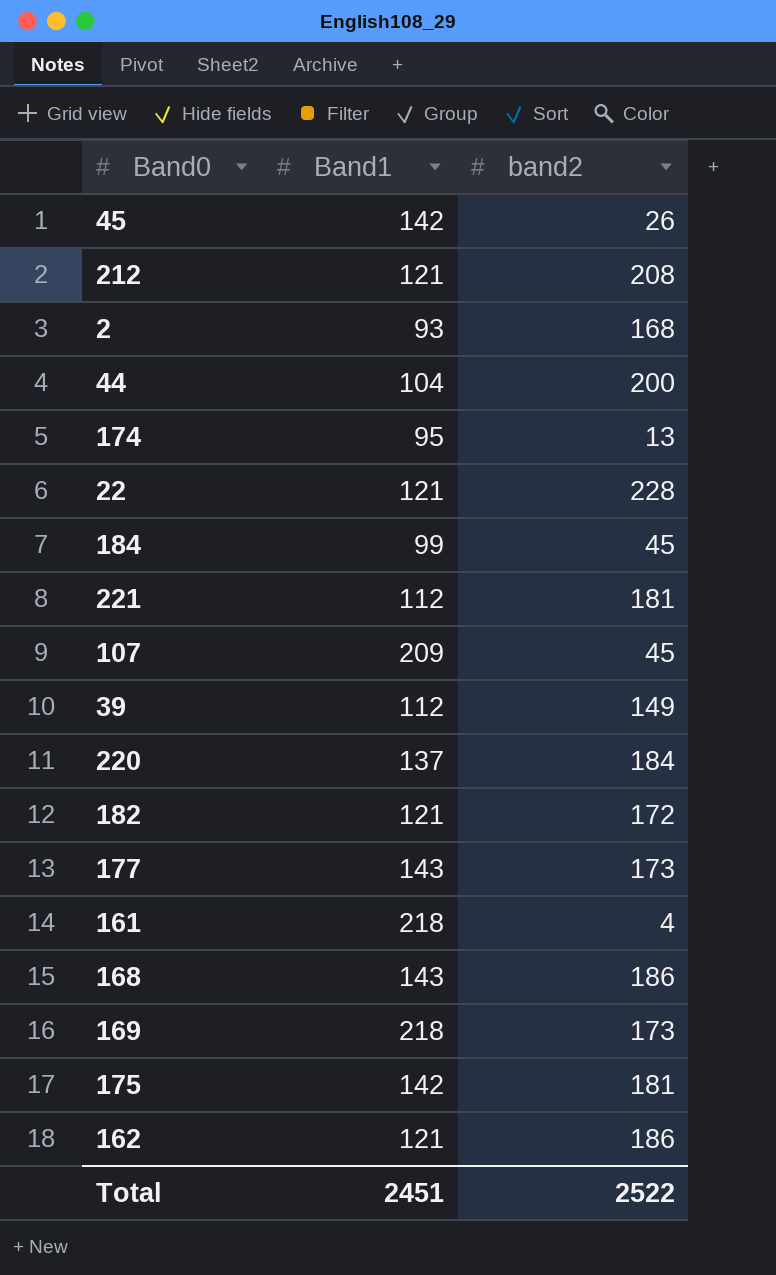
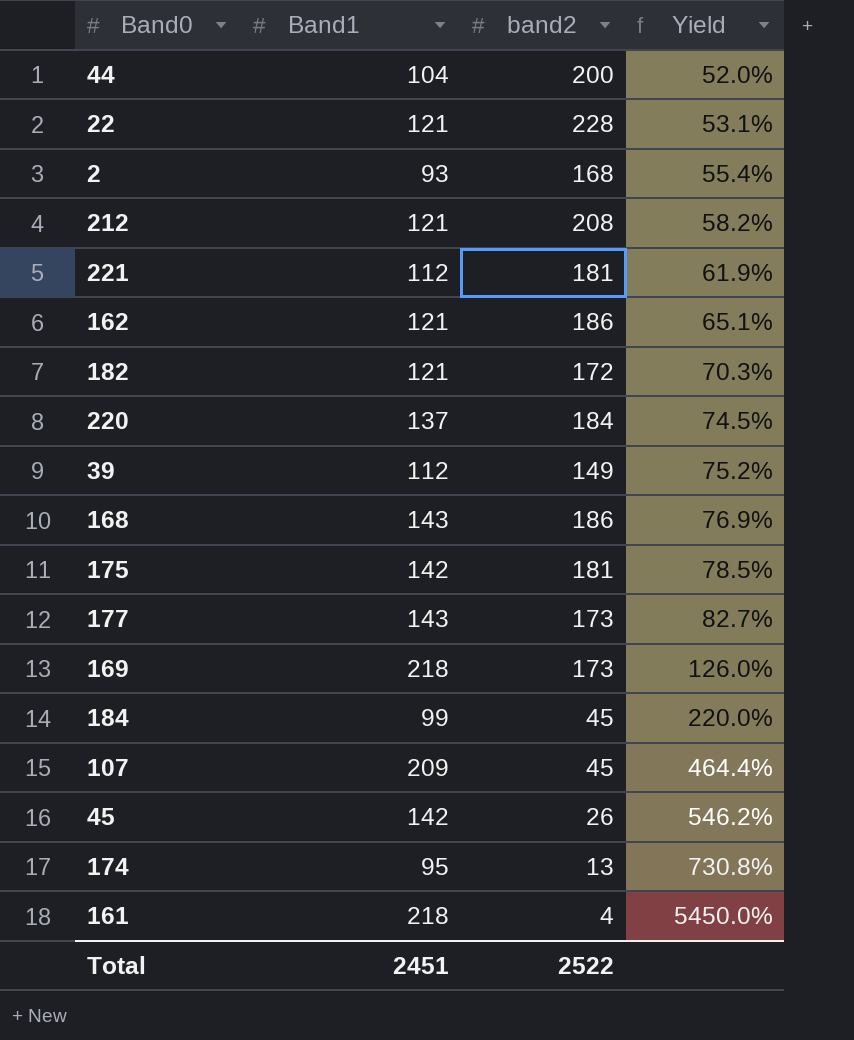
row order: none -> Yield ascending
column Yield | formula: none -> [Band1] / [band2]

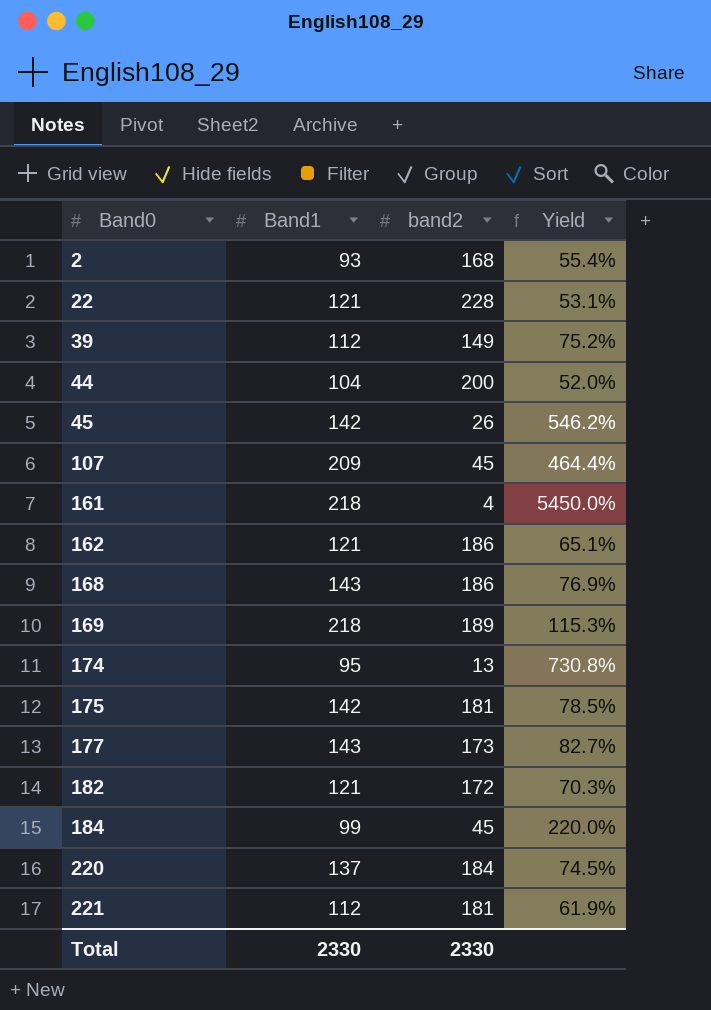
row order: Yield ascending -> Band0 ascending
row 212: 121 | 208 | 58.2% -> none
169 | band2: 173 -> 189
169 | Yield: 126.0% -> 115.3%
Total | Band1: 2451 -> 2330
Total | band2: 2522 -> 2330

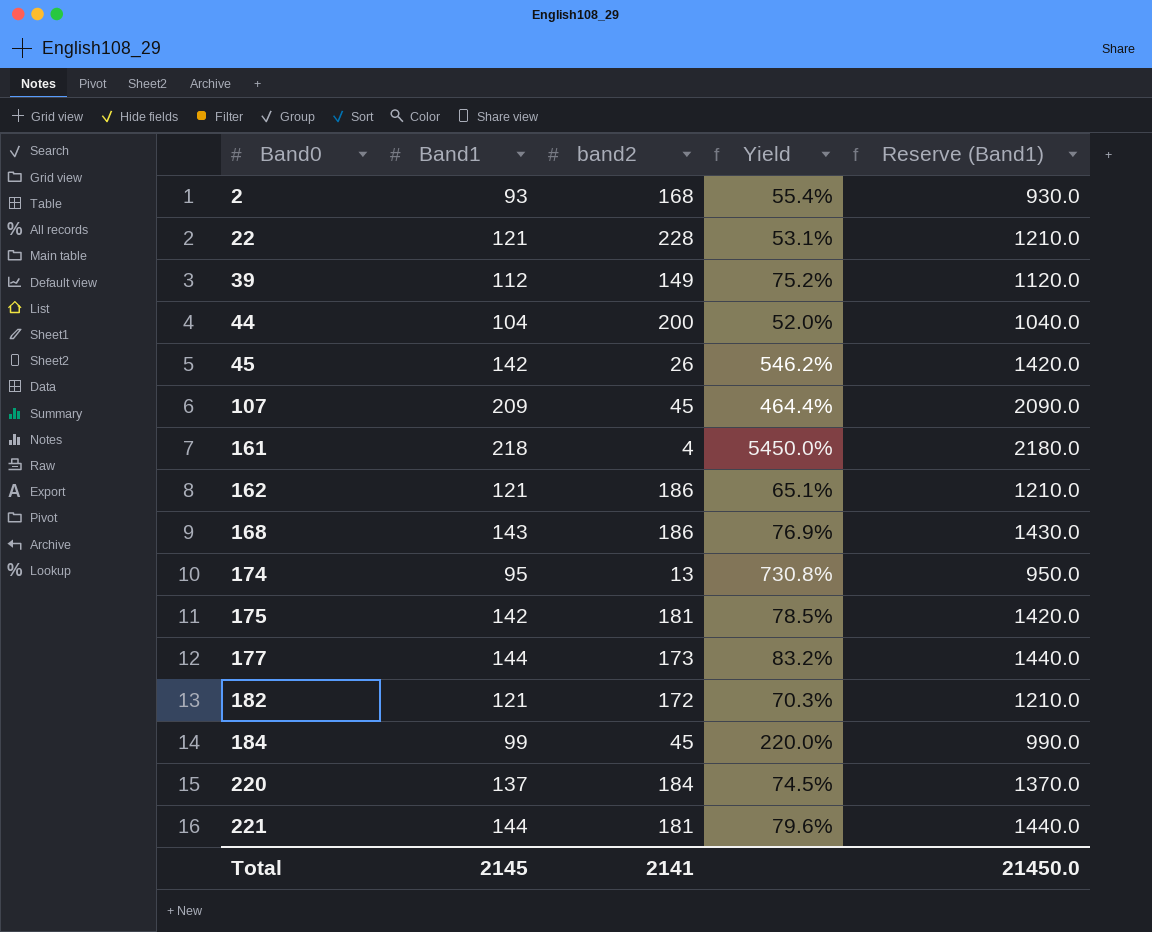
column Reserve (Band1) | formula: none -> [Band1] * 10
row 169: 218 | 189 | 115.3% -> none
177 | Band1: 143 -> 144
177 | Yield: 82.7% -> 83.2%
221 | Band1: 112 -> 144
221 | Yield: 61.9% -> 79.6%
Total | Band1: 2330 -> 2145
Total | band2: 2330 -> 2141

